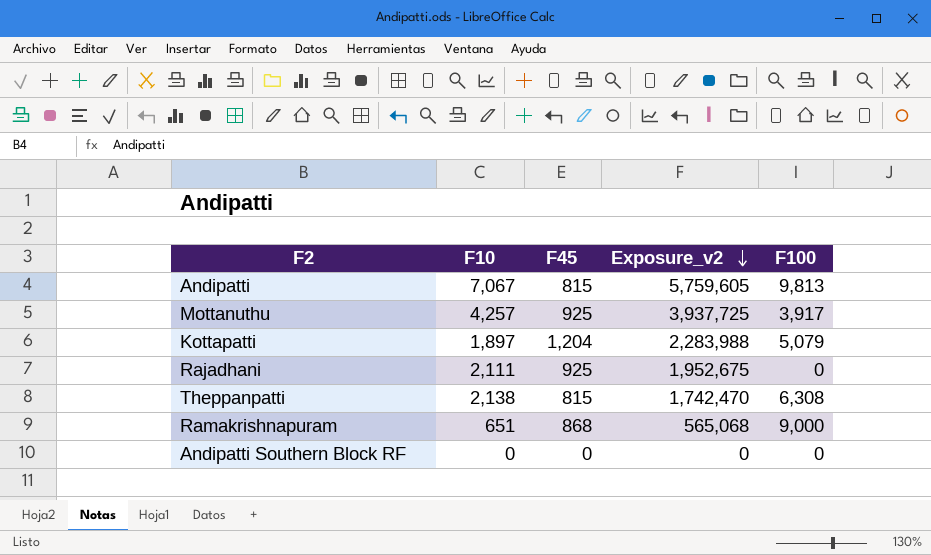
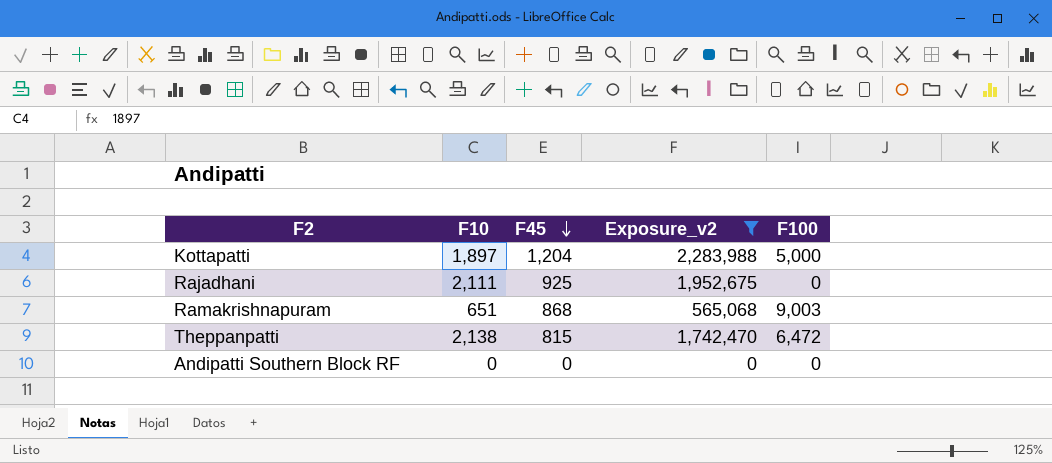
filter: none -> Exposure_v2 <= 2,283,988
row order: Exposure_v2 descending -> F45 descending
Kottapatti | F100: 5,079 -> 5,000
Ramakrishnapuram | F100: 9,000 -> 9,003
Theppanpatti | F100: 6,308 -> 6,472

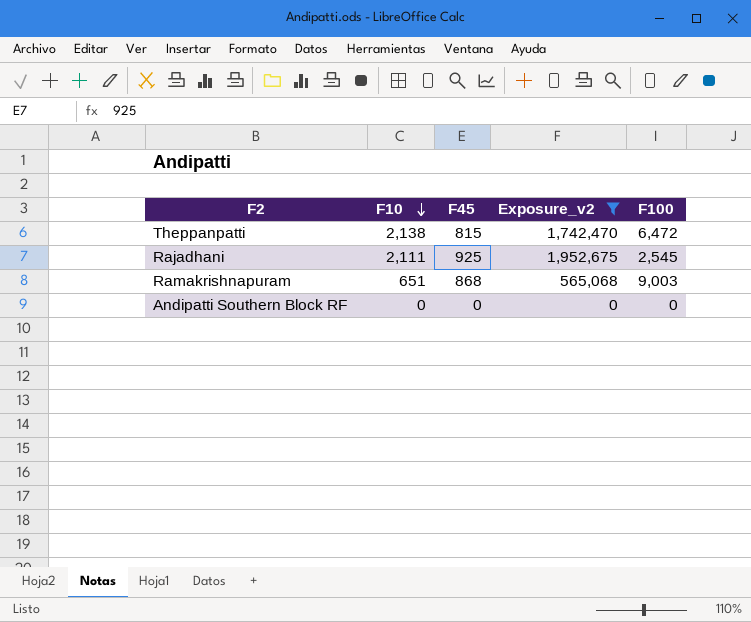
row order: F45 descending -> F10 descending
row Kottapatti: 1,897 | 1,204 | 2,283,988 | 5,000 -> none
Rajadhani | F100: 0 -> 2,545

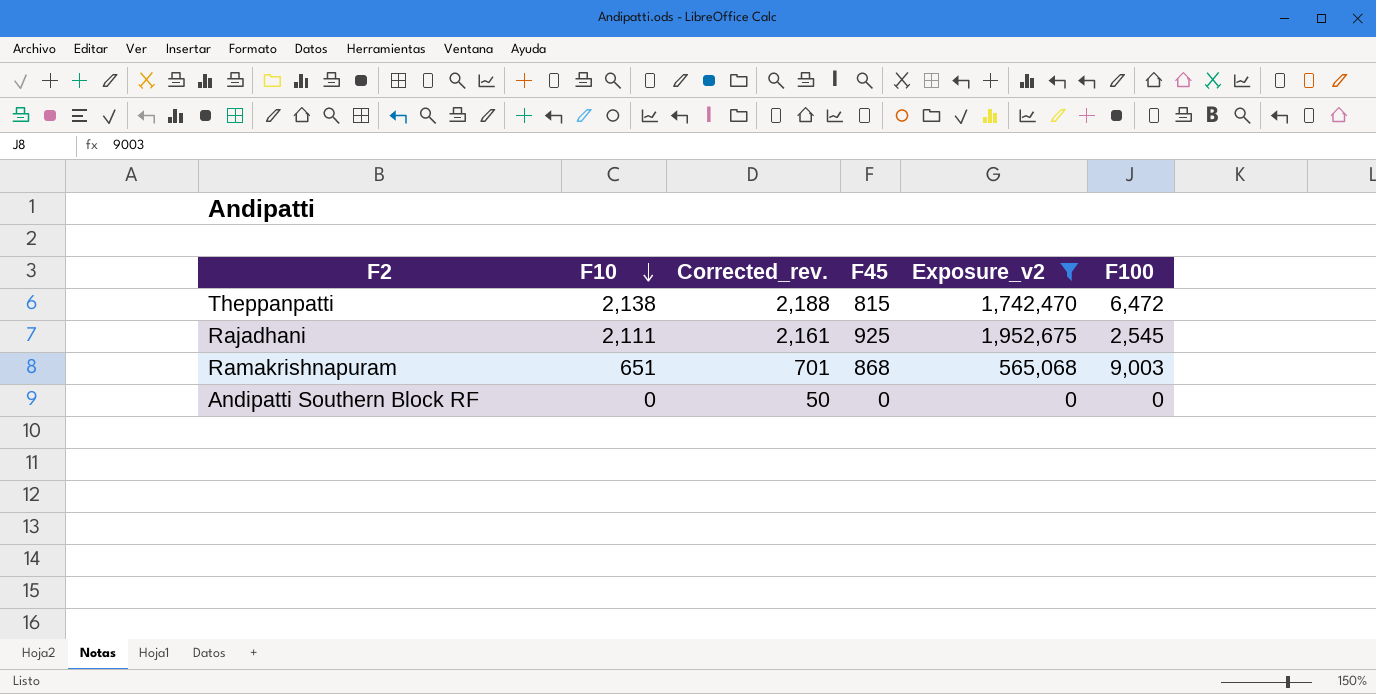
column Corrected_rev. | formula: none -> [F10] + 50

